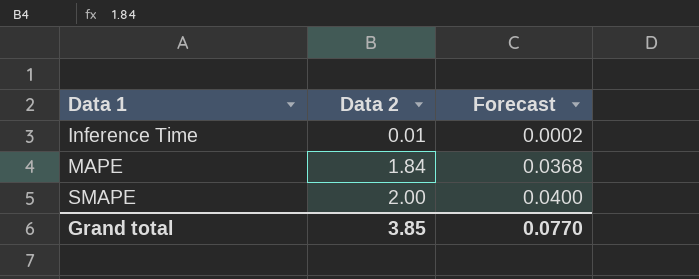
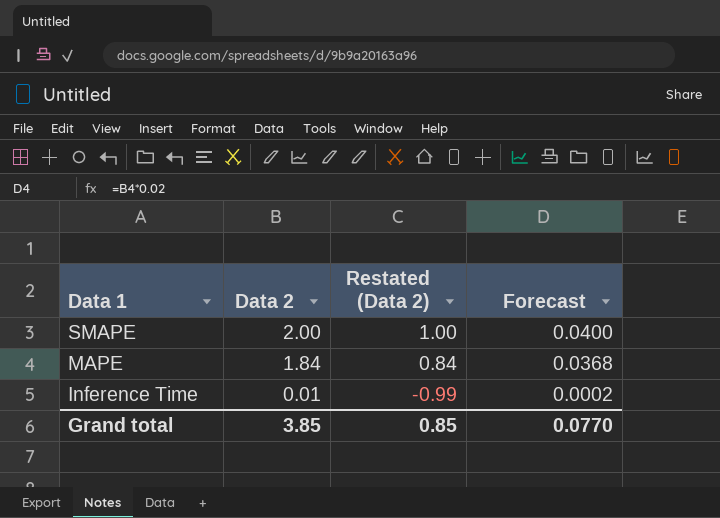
row order: Data 1 ascending -> Data 1 descending
column Restated (Data 2) | formula: none -> [Data 2] - 1

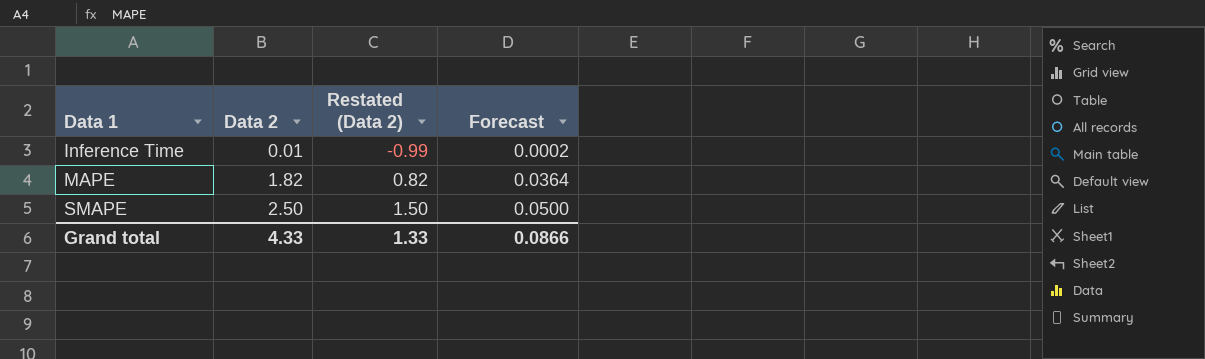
row order: Data 1 descending -> Data 1 ascending
MAPE | Data 2: 1.84 -> 1.82
MAPE | Restated (Data 2): 0.84 -> 0.82
MAPE | Forecast: 0.0368 -> 0.0364
SMAPE | Data 2: 2.00 -> 2.50
SMAPE | Restated (Data 2): 1.00 -> 1.50
SMAPE | Forecast: 0.0400 -> 0.0500
Grand total | Data 2: 3.85 -> 4.33
Grand total | Restated (Data 2): 0.85 -> 1.33
Grand total | Forecast: 0.0770 -> 0.0866

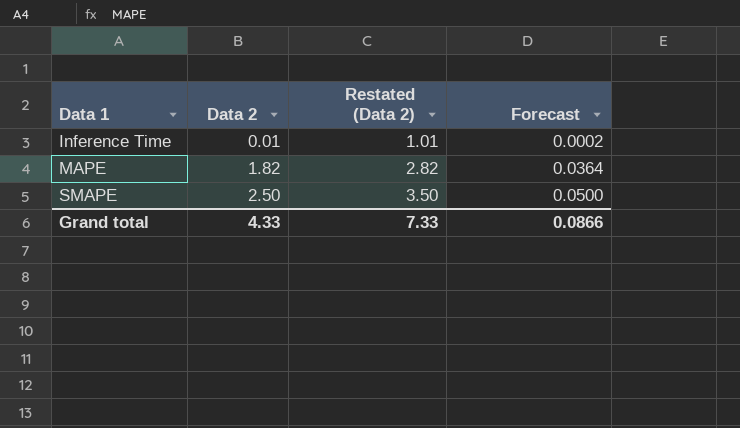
column Restated (Data 2) | formula: [Data 2] - 1 -> [Data 2] + 1
Grand total | Restated (Data 2): 1.33 -> 7.33

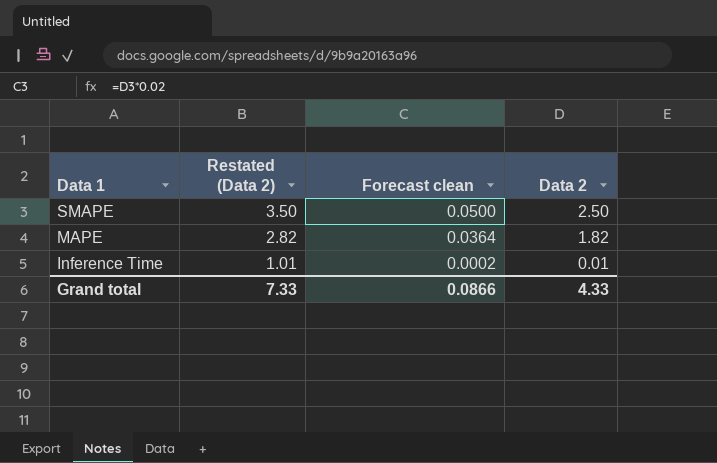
row order: Data 1 ascending -> Data 1 descending
column name: Forecast -> Forecast clean
column Data 2 | position: 2 -> 4

